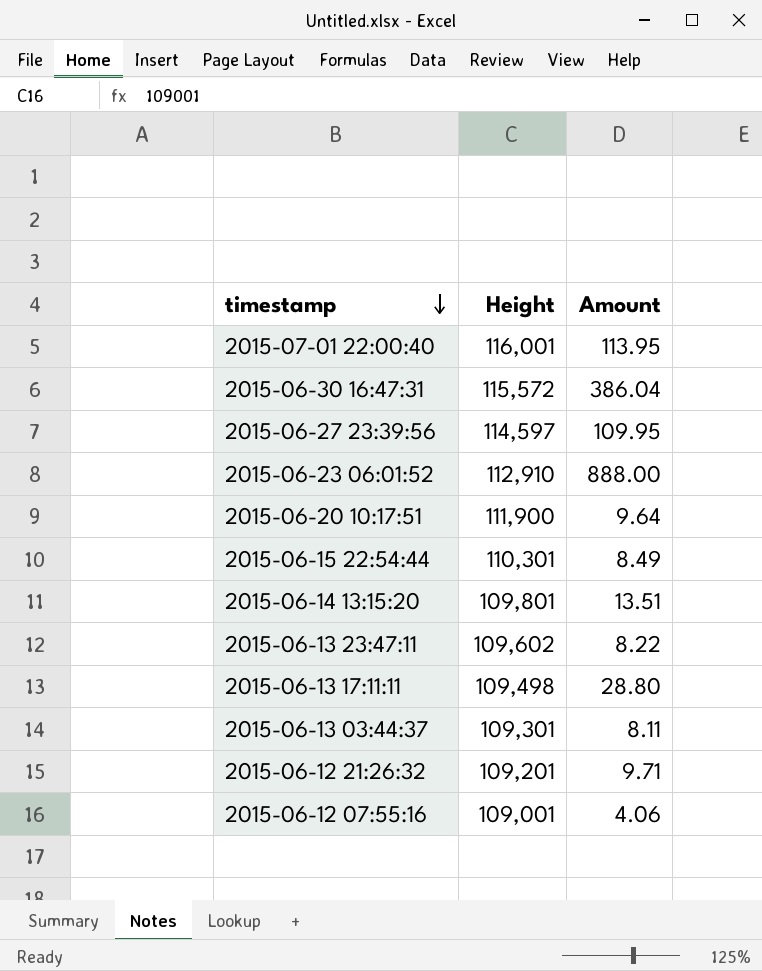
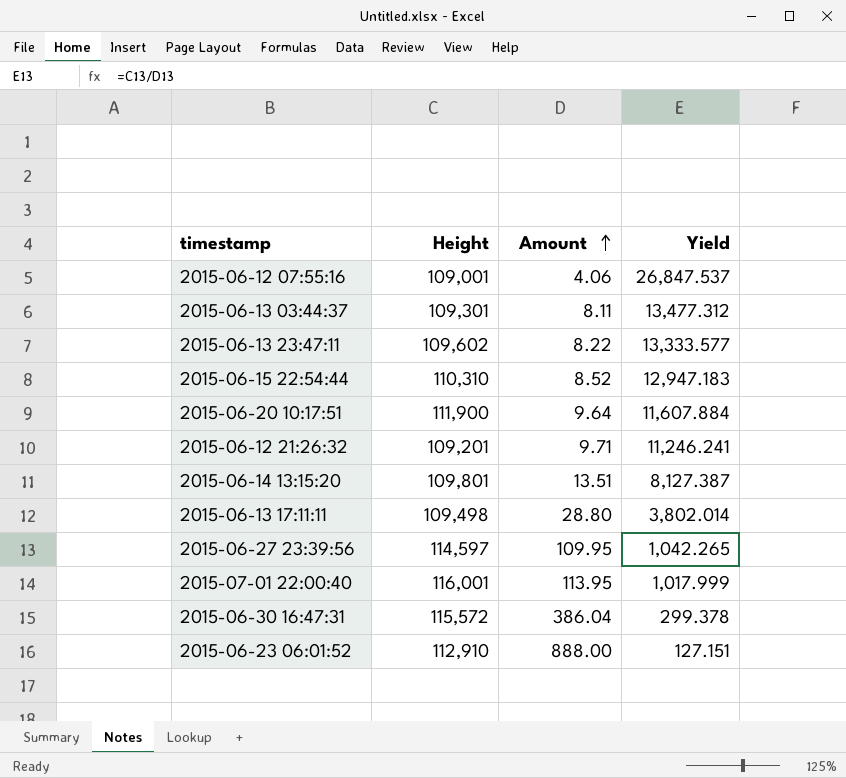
row order: timestamp descending -> Amount ascending
column Yield | formula: none -> [Height] / [Amount]
2015-06-15 22:54:44 | Height: 110,301 -> 110,310
2015-06-15 22:54:44 | Amount: 8.49 -> 8.52

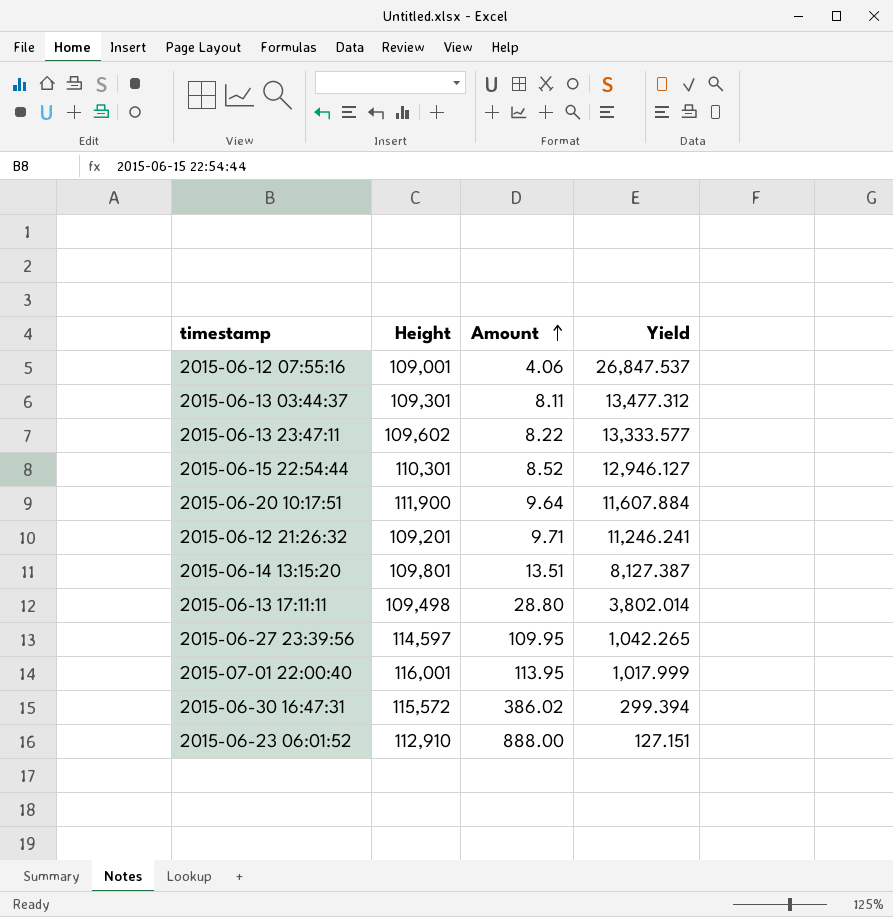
2015-06-15 22:54:44 | Height: 110,310 -> 110,301
2015-06-15 22:54:44 | Yield: 12,947.183 -> 12,946.127
2015-06-30 16:47:31 | Amount: 386.04 -> 386.02
2015-06-30 16:47:31 | Yield: 299.378 -> 299.394

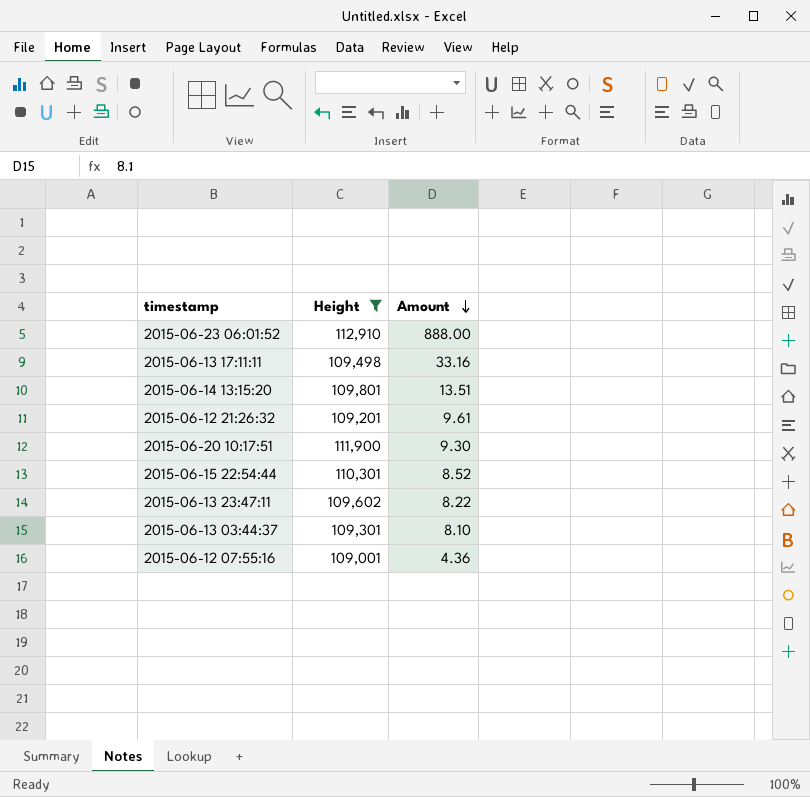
filter: none -> Height <= 112,910
row order: Amount ascending -> Amount descending
column Yield | formula: [Height] / [Amount] -> none
2015-06-13 17:11:11 | Amount: 28.80 -> 33.16
2015-06-12 21:26:32 | Amount: 9.71 -> 9.61
2015-06-20 10:17:51 | Amount: 9.64 -> 9.30
2015-06-13 03:44:37 | Amount: 8.11 -> 8.10
2015-06-12 07:55:16 | Amount: 4.06 -> 4.36

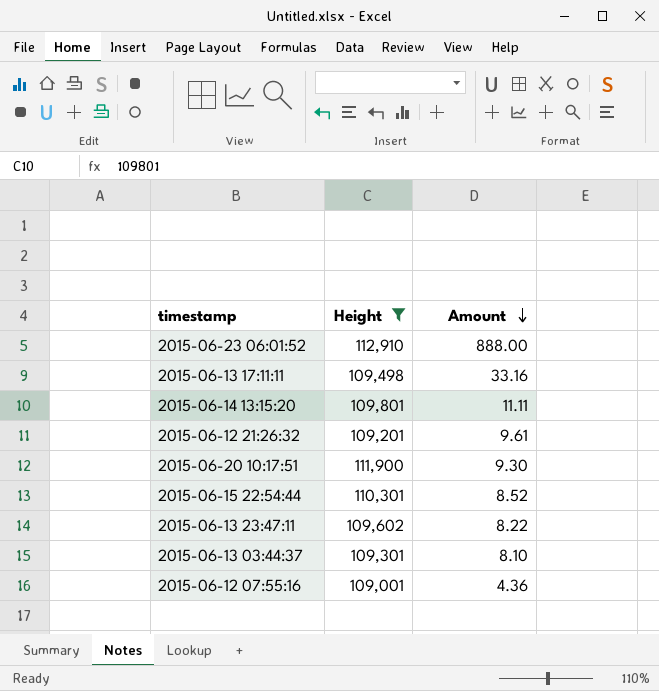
2015-06-14 13:15:20 | Amount: 13.51 -> 11.11

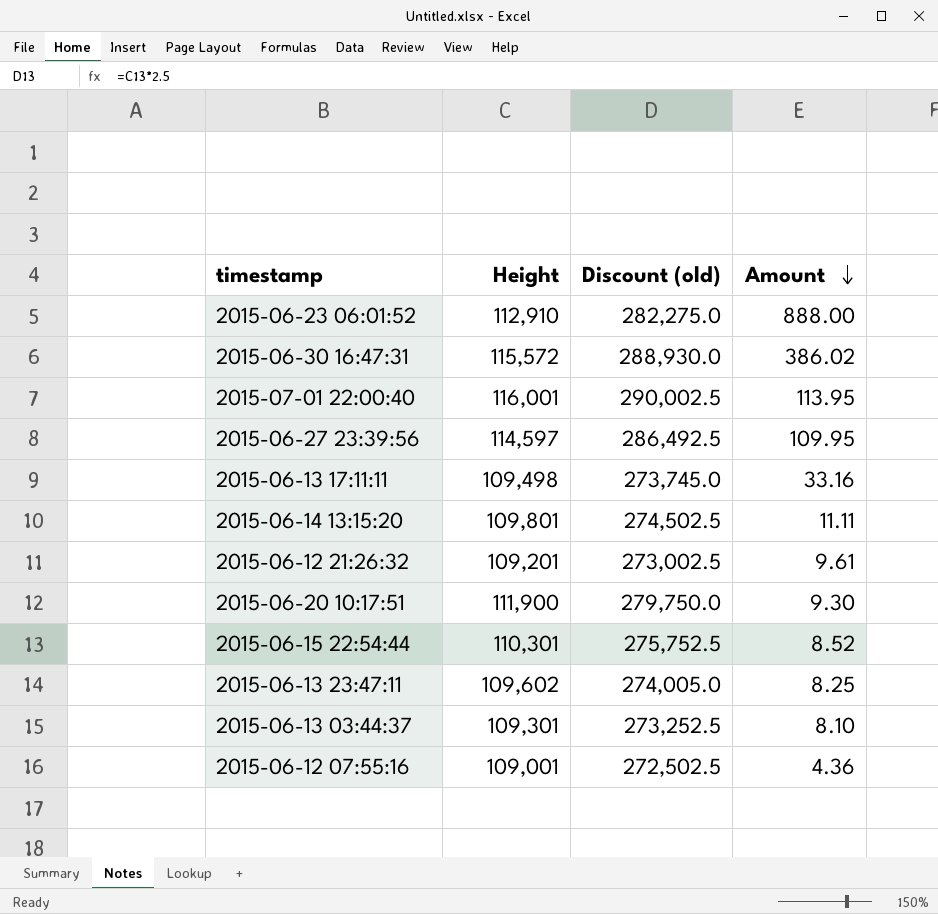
filter: Height <= 112,910 -> none
column Discount (old) | formula: none -> [Height] * 2.5
2015-06-13 23:47:11 | Amount: 8.22 -> 8.25

